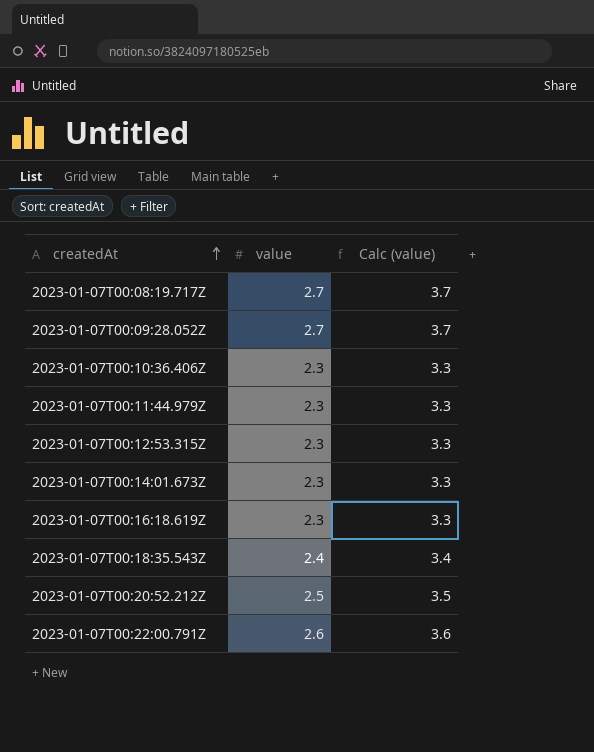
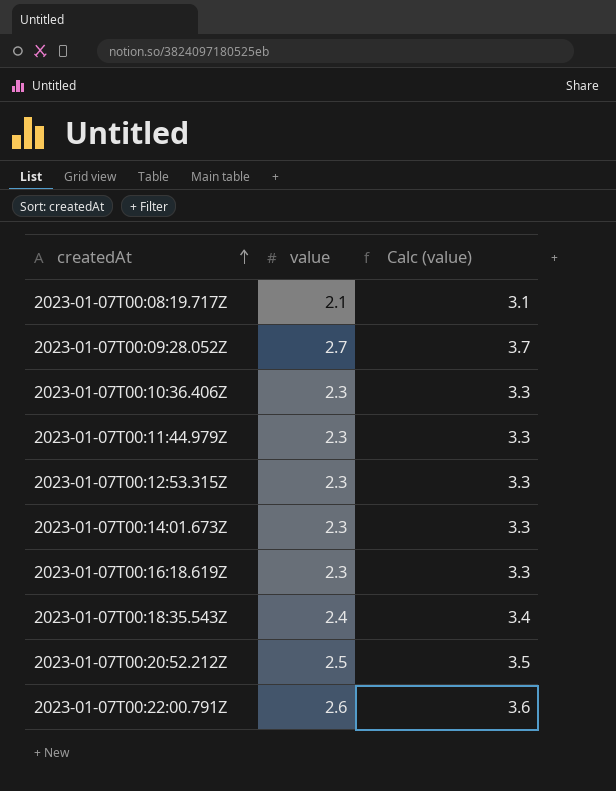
2023-01-07T00:08:19.717Z | value: 2.7 -> 2.1
2023-01-07T00:08:19.717Z | Calc (value): 3.7 -> 3.1

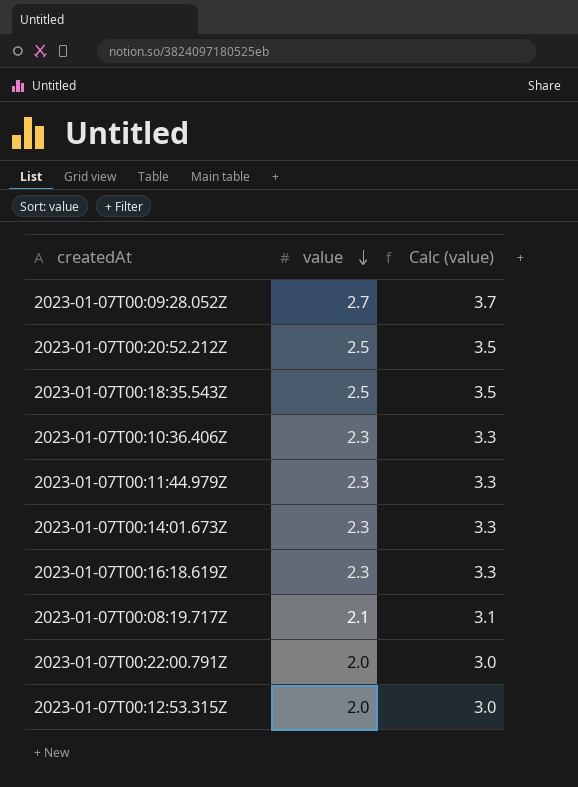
row order: createdAt ascending -> value descending
2023-01-07T00:18:35.543Z | value: 2.4 -> 2.5
2023-01-07T00:18:35.543Z | Calc (value): 3.4 -> 3.5
2023-01-07T00:22:00.791Z | value: 2.6 -> 2.0
2023-01-07T00:22:00.791Z | Calc (value): 3.6 -> 3.0
2023-01-07T00:12:53.315Z | value: 2.3 -> 2.0
2023-01-07T00:12:53.315Z | Calc (value): 3.3 -> 3.0

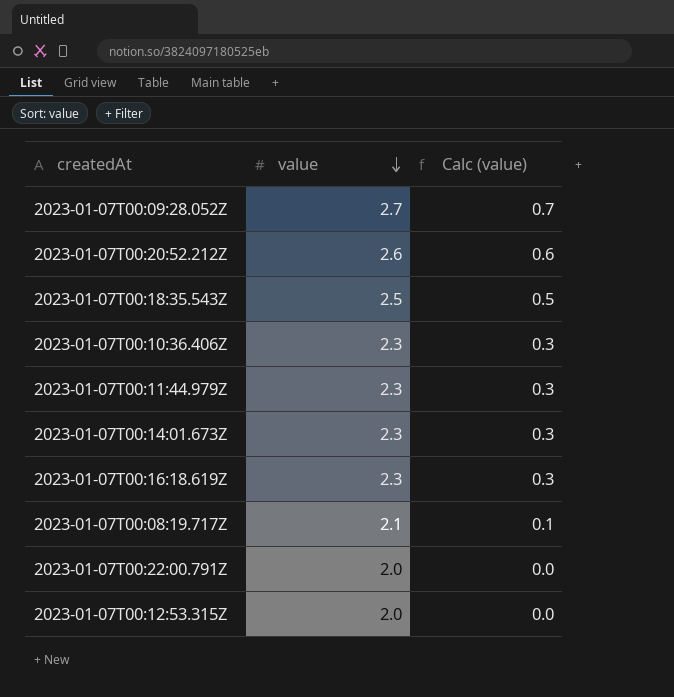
column Calc (value) | formula: [value] + 1 -> [value] - 2
2023-01-07T00:20:52.212Z | value: 2.5 -> 2.6

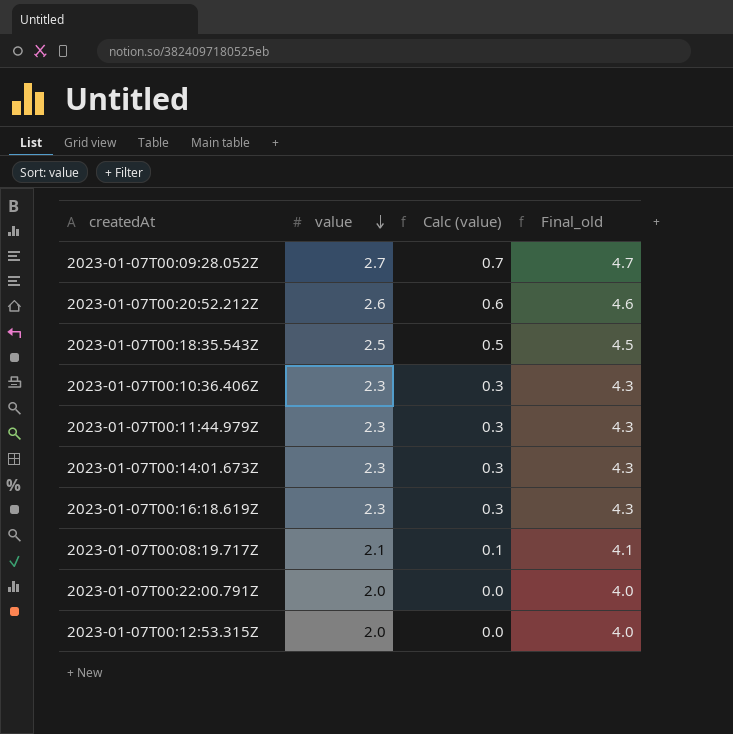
column Final_old | formula: none -> [value] + 2

